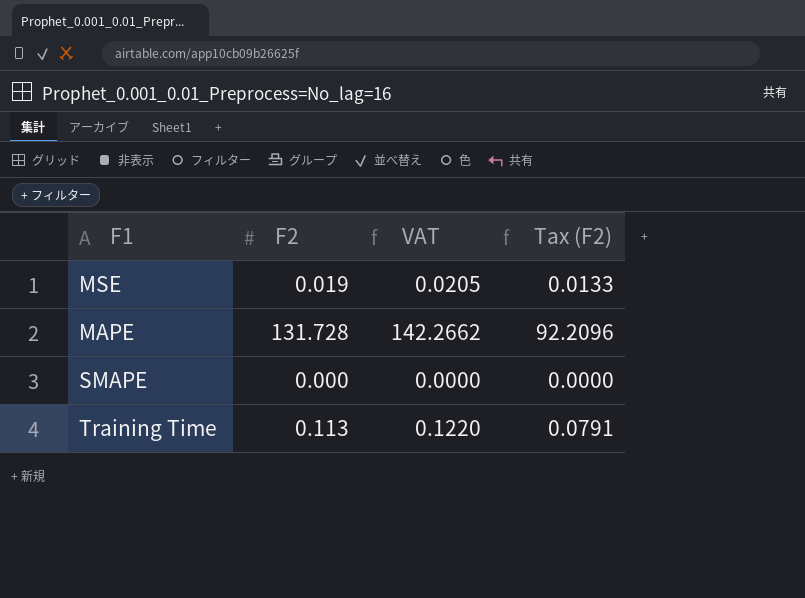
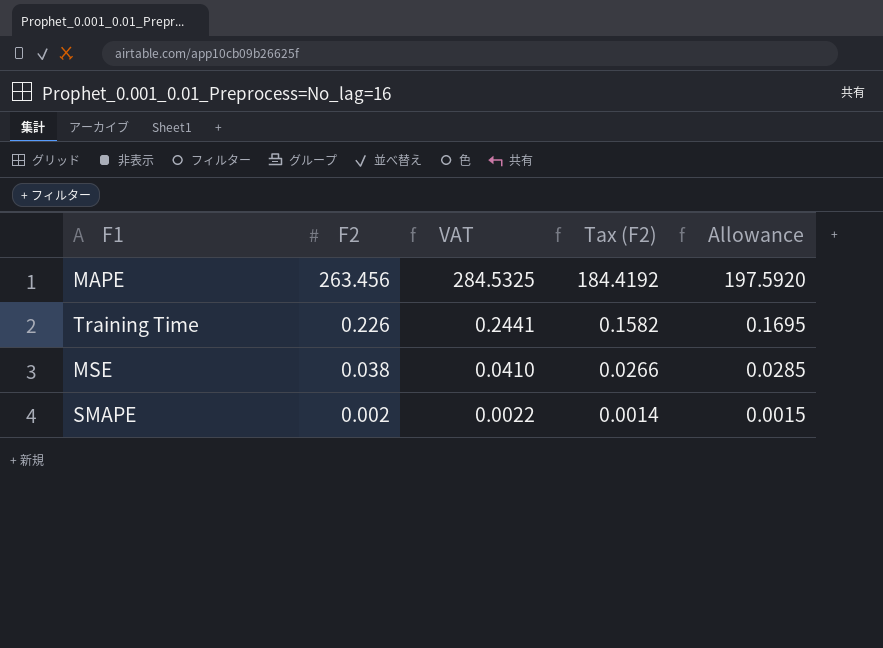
row order: none -> F2 descending
column Allowance | formula: none -> [F2] * 0.75
MAPE | F2: 131.728 -> 263.456
MAPE | VAT: 142.2662 -> 284.5325
MAPE | Tax (F2): 92.2096 -> 184.4192
Training Time | F2: 0.113 -> 0.226
Training Time | VAT: 0.1220 -> 0.2441
Training Time | Tax (F2): 0.0791 -> 0.1582
MSE | F2: 0.019 -> 0.038
MSE | VAT: 0.0205 -> 0.0410
MSE | Tax (F2): 0.0133 -> 0.0266
SMAPE | F2: 0.000 -> 0.002
SMAPE | VAT: 0.0000 -> 0.0022
SMAPE | Tax (F2): 0.0000 -> 0.0014

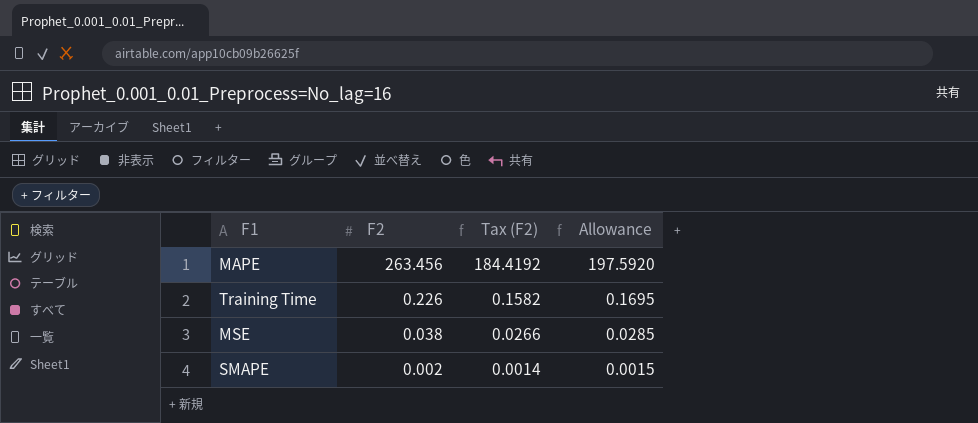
column VAT | formula: [F2] * 1.08 -> none

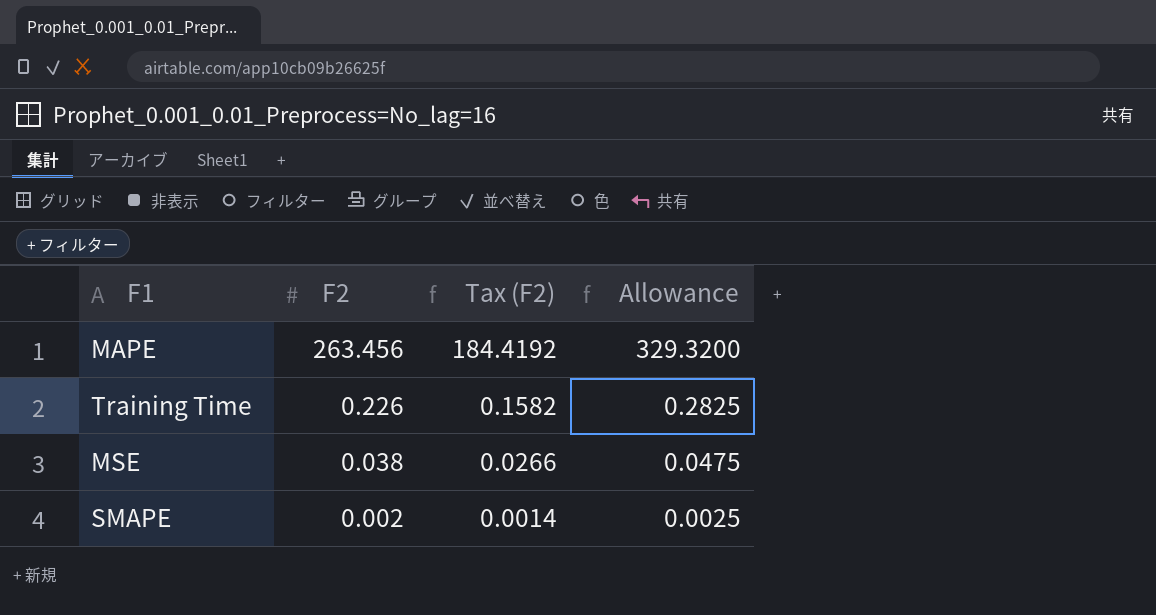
column Allowance | formula: [F2] * 0.75 -> [F2] * 1.25

